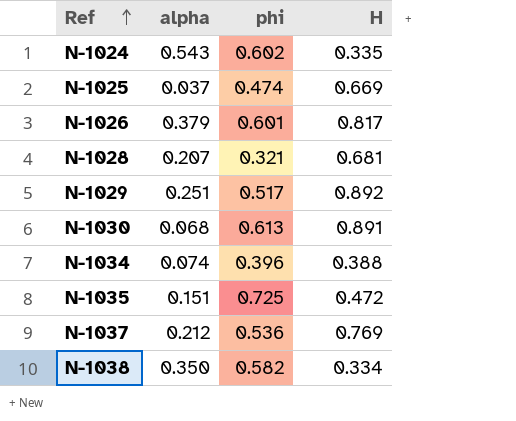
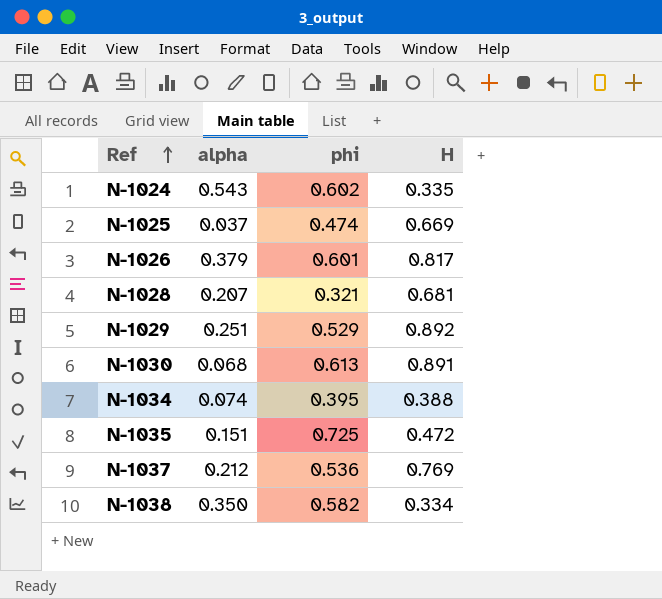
N-1029 | phi: 0.517 -> 0.529
N-1034 | phi: 0.396 -> 0.395

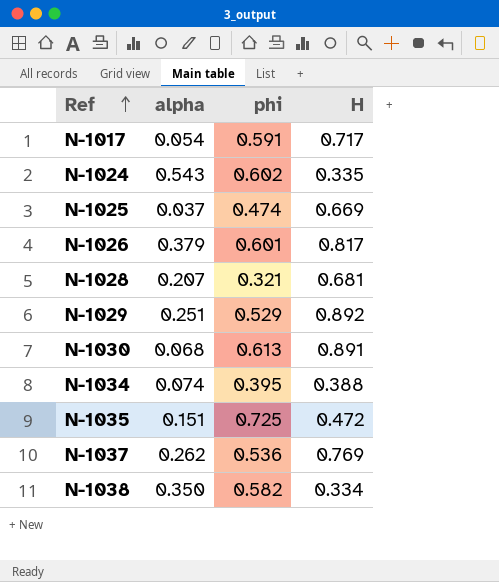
row N-1017: none -> 0.054 | 0.591 | 0.717
N-1037 | alpha: 0.212 -> 0.262

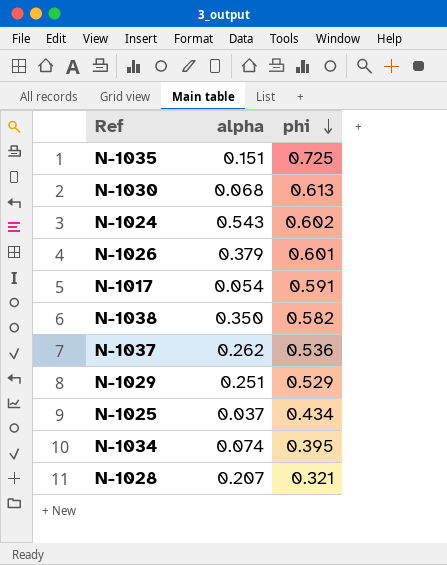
row order: Ref ascending -> phi descending
column H | position: 4 -> none
N-1025 | phi: 0.474 -> 0.434

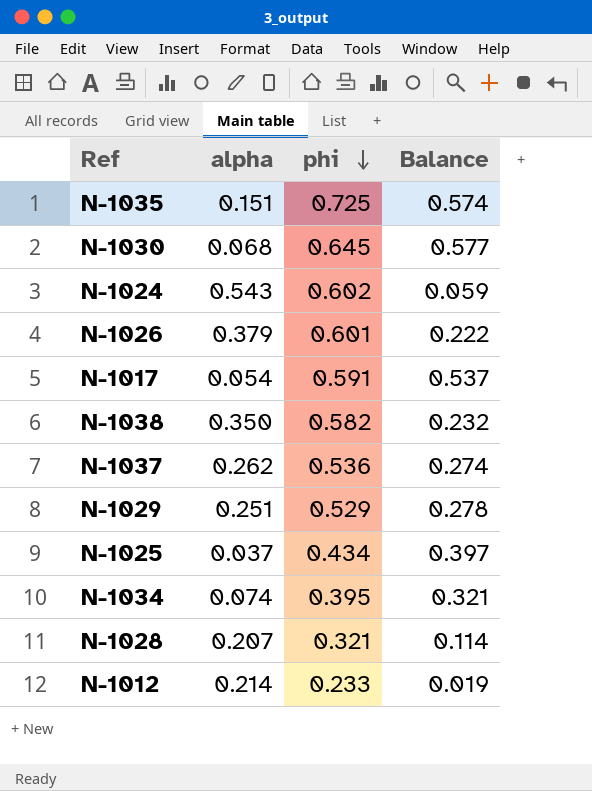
column Balance | formula: none -> [phi] - [alpha]
N-1030 | phi: 0.613 -> 0.645
row N-1012: none -> 0.214 | 0.233 | 0.019

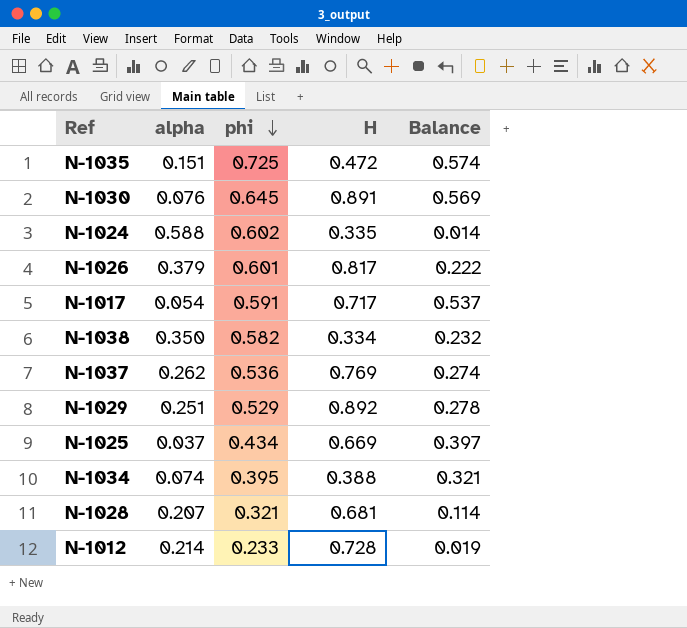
column H | position: none -> 4
N-1030 | alpha: 0.068 -> 0.076
N-1030 | Balance: 0.577 -> 0.569
N-1024 | alpha: 0.543 -> 0.588
N-1024 | Balance: 0.059 -> 0.014

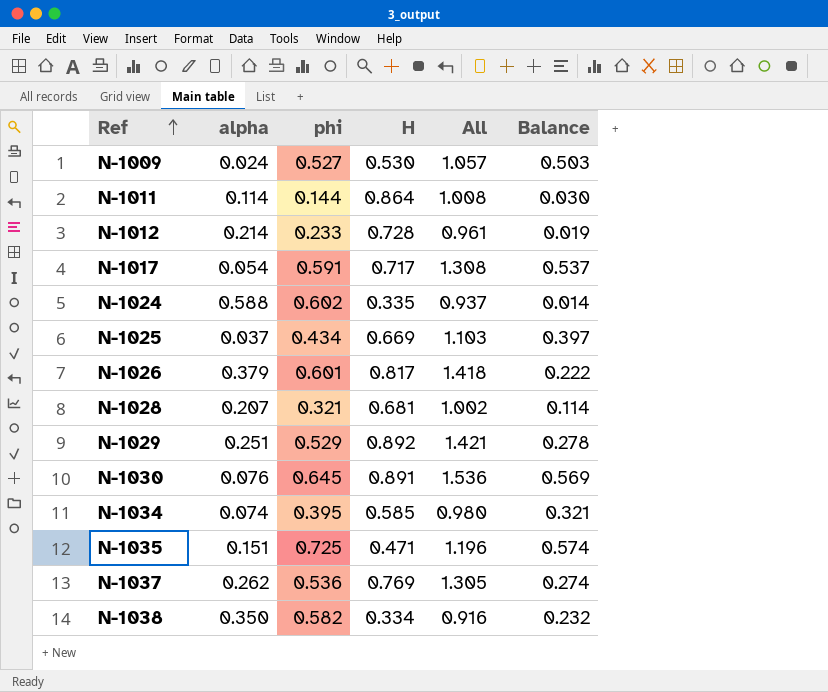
row order: phi descending -> Ref ascending
column All | formula: none -> [phi] + [H]
row N-1009: none -> 0.024 | 0.527 | 0.530 | 1.057 | 0.503
row N-1011: none -> 0.114 | 0.144 | 0.864 | 1.008 | 0.030
N-1034 | H: 0.388 -> 0.585
N-1035 | H: 0.472 -> 0.471

